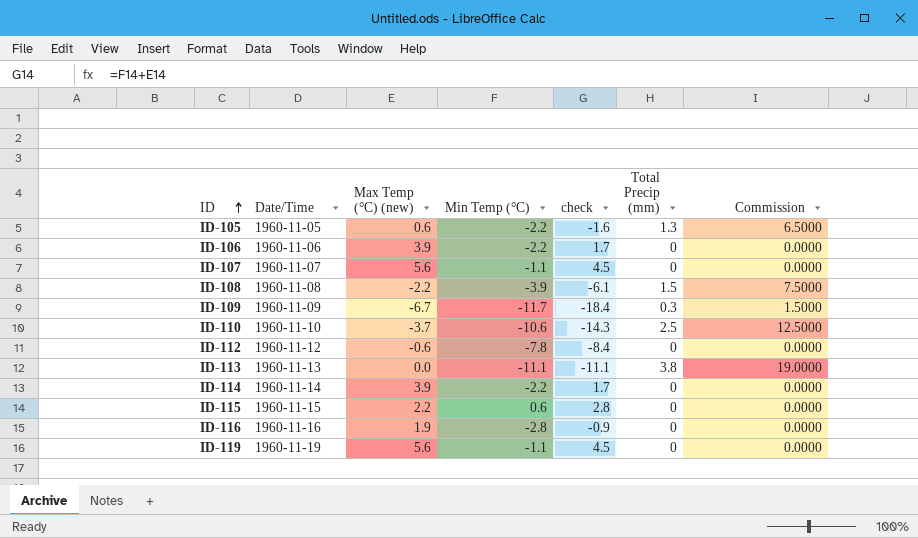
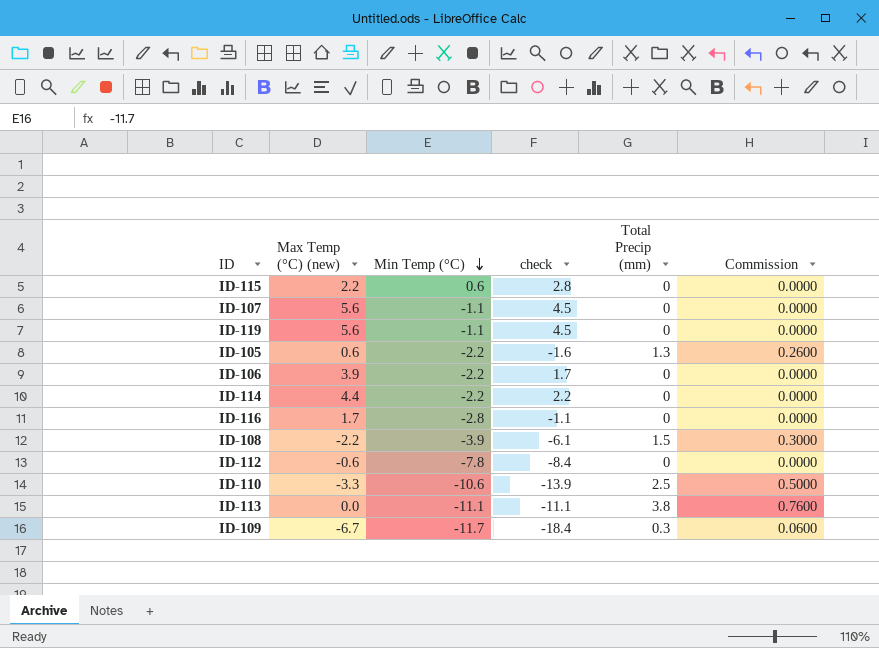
row order: ID ascending -> Min Temp (°C) descending
column Date/Time | position: 2 -> none
column Commission | formula: [Total Precip (mm)] * 5 -> [Total Precip (mm)] * 0.2
ID-114 | Max Temp (°C) (new): 3.9 -> 4.4
ID-114 | check: 1.7 -> 2.2
ID-116 | Max Temp (°C) (new): 1.9 -> 1.7
ID-116 | check: -0.9 -> -1.1
ID-110 | Max Temp (°C) (new): -3.7 -> -3.3
ID-110 | check: -14.3 -> -13.9

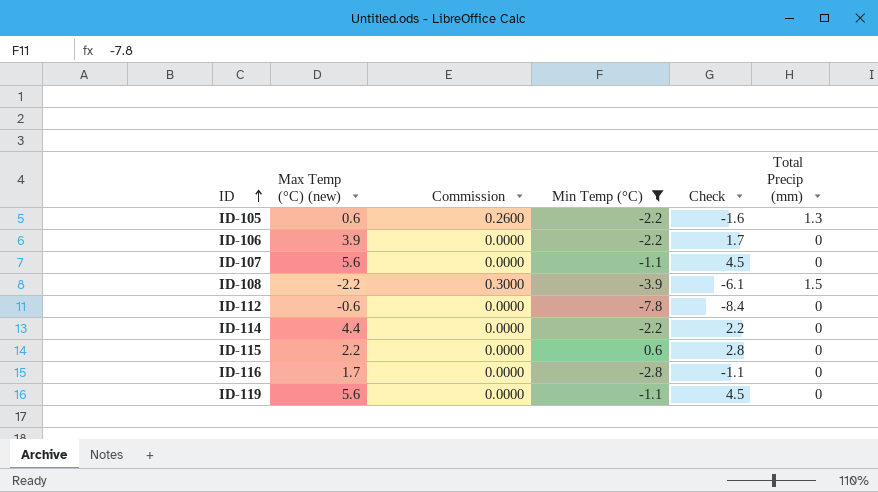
filter: none -> Min Temp (°C) >= -7.8
row order: Min Temp (°C) descending -> ID ascending
column Commission | position: 6 -> 3
column name: check -> Check

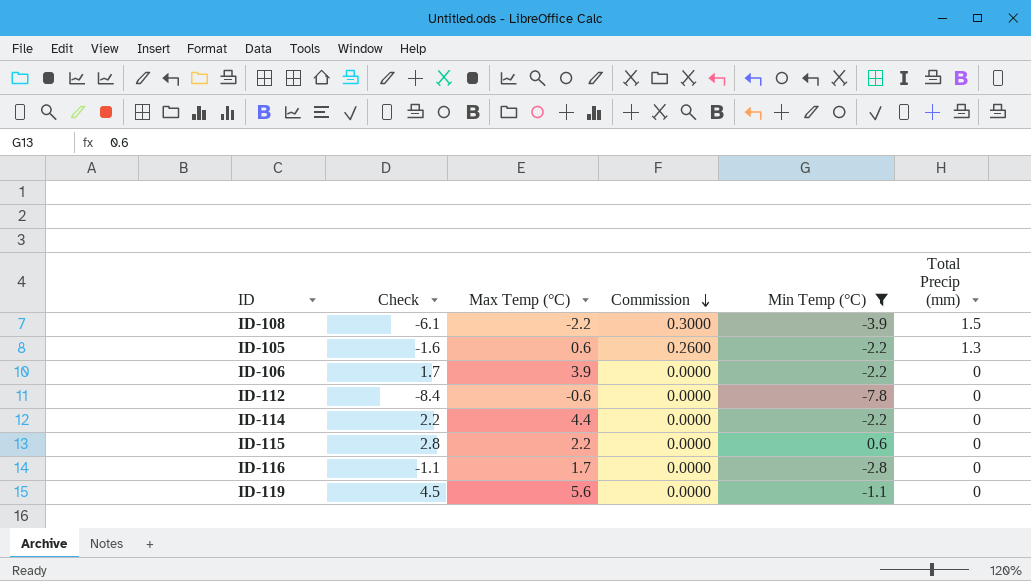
row order: ID ascending -> Commission descending
column Check | position: 5 -> 2
column name: Max Temp (°C) (new) -> Max Temp (°C)
row ID-107: 5.6 | 0.0000 | -1.1 | 4.5 | 0 -> none

